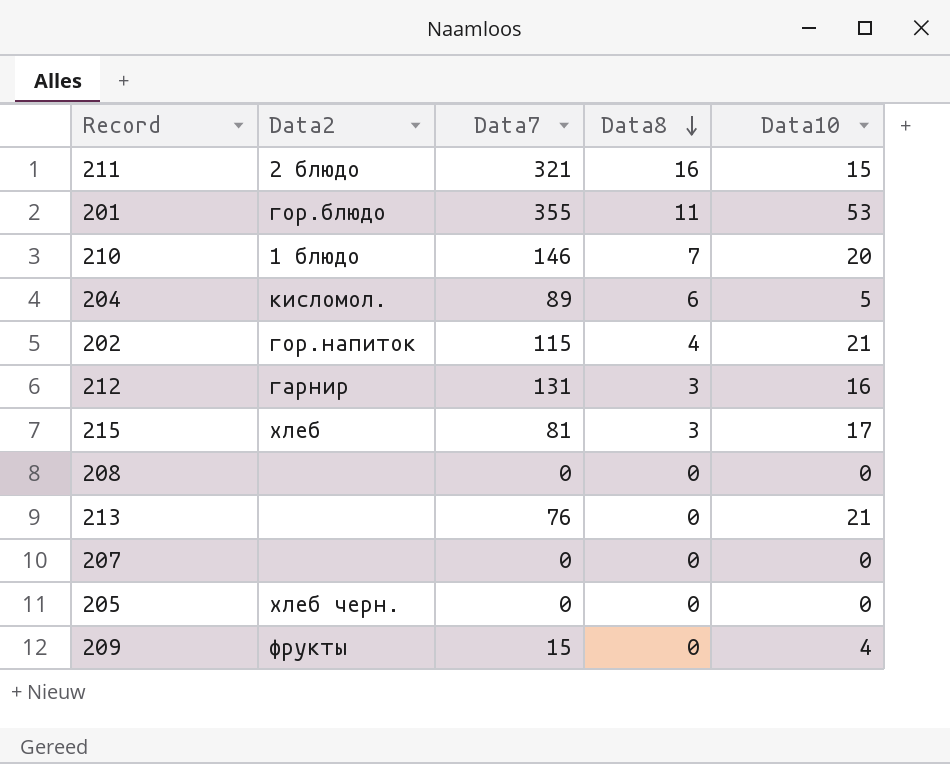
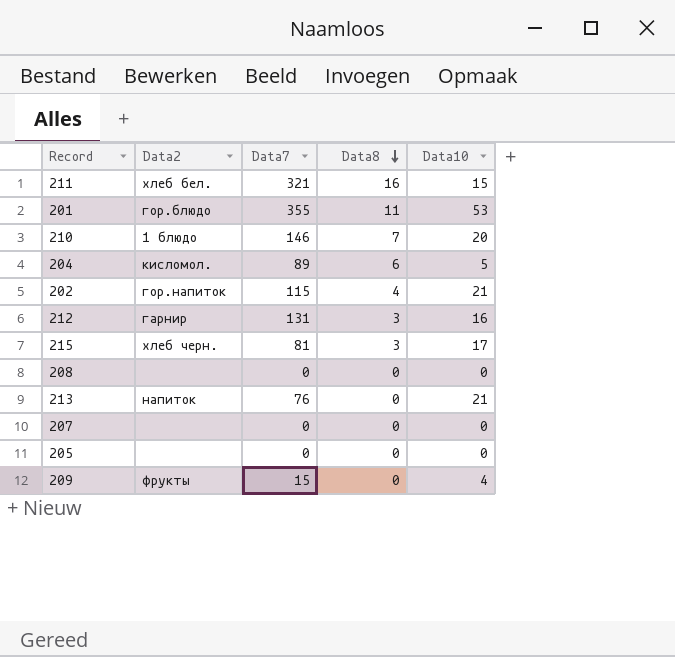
211 | Data2: 2 блюдо -> хлеб бел.
215 | Data2: хлеб -> хлеб черн.
213 | Data2: none -> напиток
205 | Data2: хлеб черн. -> none

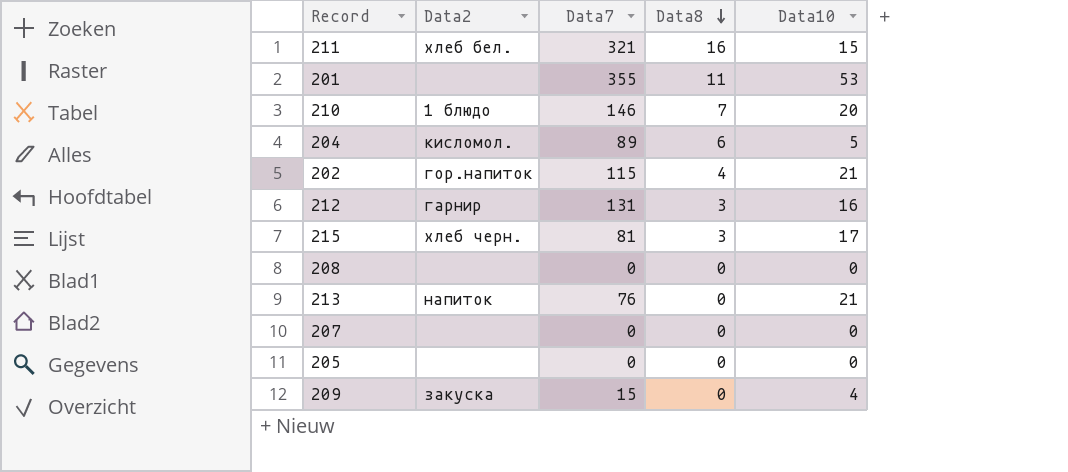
201 | Data2: гор.блюдо -> none
209 | Data2: фрукты -> закуска

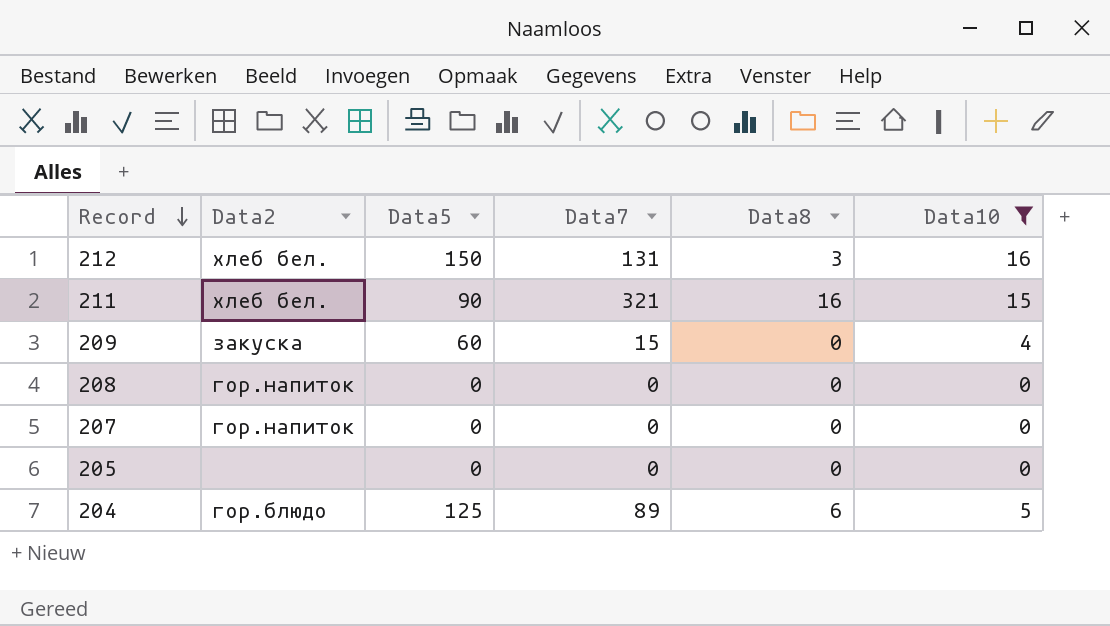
filter: none -> Data10 <= 16
row order: Data8 descending -> Record descending
column Data5 | position: none -> 3
212 | Data2: гарнир -> хлеб бел.
208 | Data2: none -> гор.напиток
207 | Data2: none -> гор.напиток
204 | Data2: кисломол. -> гор.блюдо

